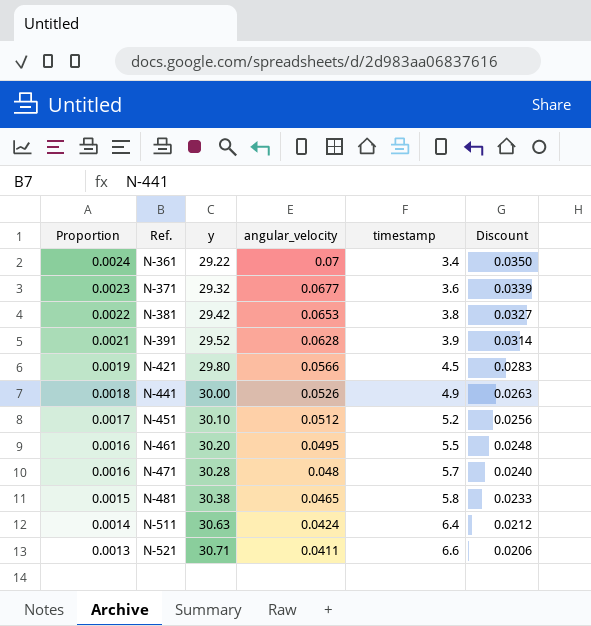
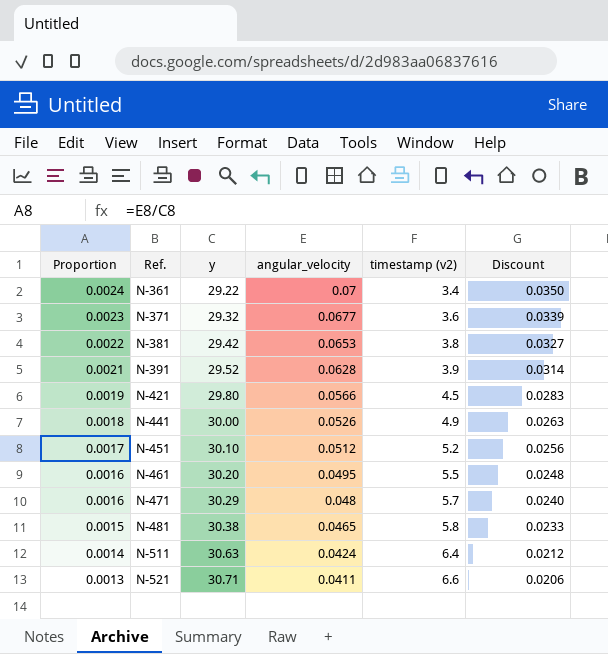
column name: timestamp -> timestamp (v2)
N-471 | y: 30.28 -> 30.29

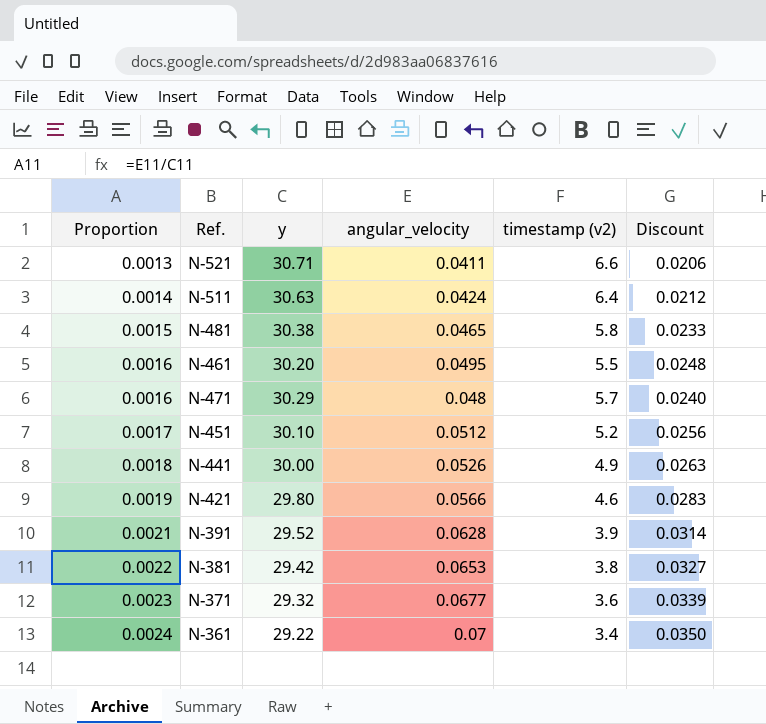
row order: Proportion descending -> Proportion ascending
N-421 | timestamp (v2): 4.5 -> 4.6

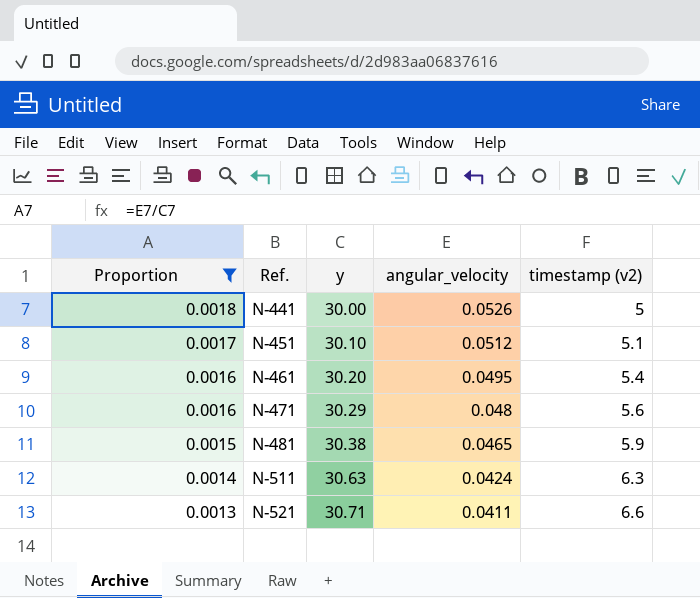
filter: none -> Proportion <= 0.0018
row order: Proportion ascending -> Proportion descending
column Discount | formula: [angular_velocity] * 0.5 -> none
N-441 | timestamp (v2): 4.9 -> 5
N-451 | timestamp (v2): 5.2 -> 5.1
N-461 | timestamp (v2): 5.5 -> 5.4
N-471 | timestamp (v2): 5.7 -> 5.6
N-481 | timestamp (v2): 5.8 -> 5.9
N-511 | timestamp (v2): 6.4 -> 6.3

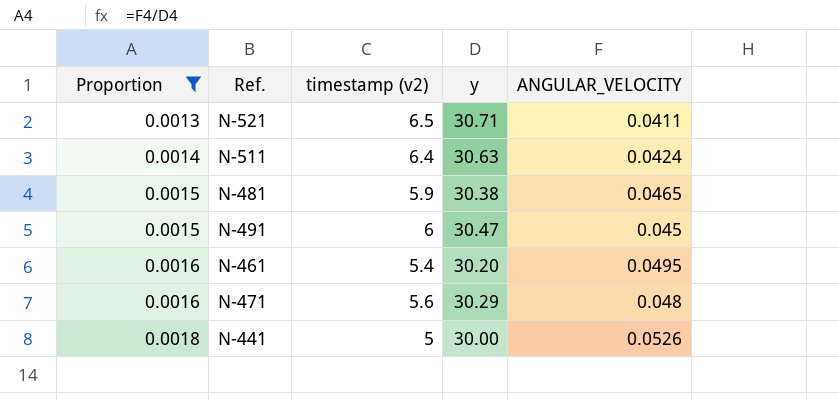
row order: Proportion descending -> Proportion ascending
column timestamp (v2) | position: 5 -> 3
column name: angular_velocity -> ANGULAR_VELOCITY
row N-451: 0.0017 | 30.10 | 0.0512 | 5.1 -> none
N-521 | timestamp (v2): 6.6 -> 6.5
N-511 | timestamp (v2): 6.3 -> 6.4
row N-491: none -> 0.0015 | 6 | 30.47 | 0.045

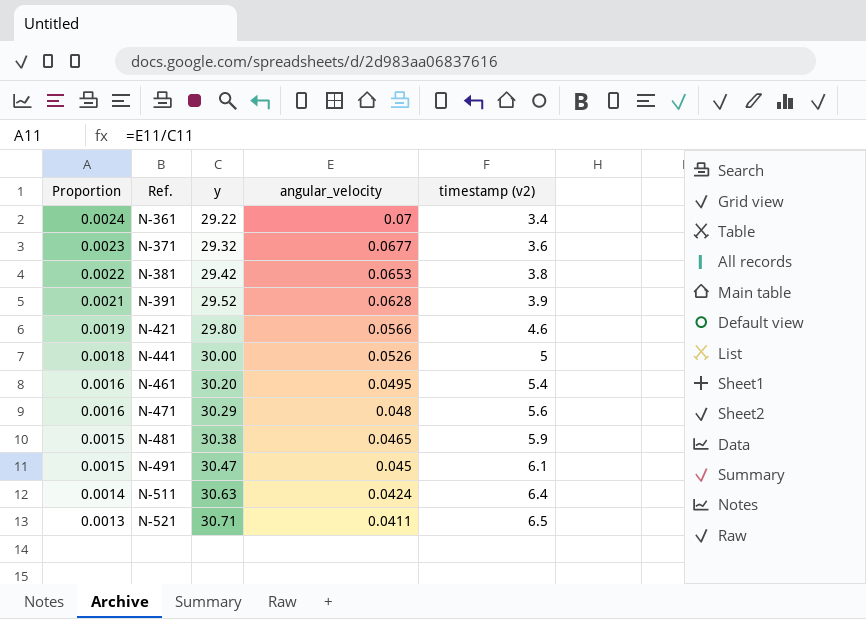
filter: Proportion <= 0.0018 -> none
row order: Proportion ascending -> Proportion descending
column name: ANGULAR_VELOCITY -> angular_velocity
column timestamp (v2) | position: 3 -> 5
N-491 | timestamp (v2): 6 -> 6.1

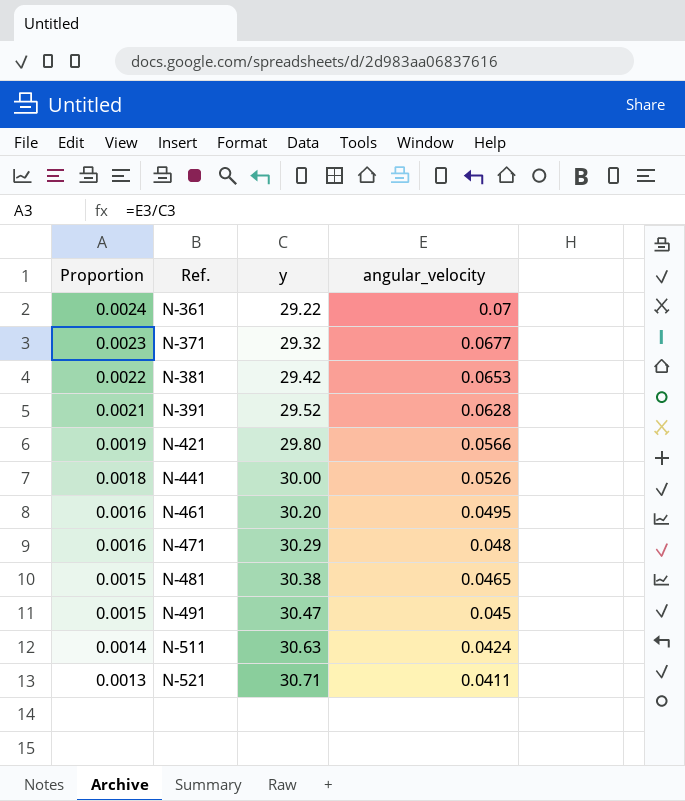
column timestamp (v2) | position: 5 -> none

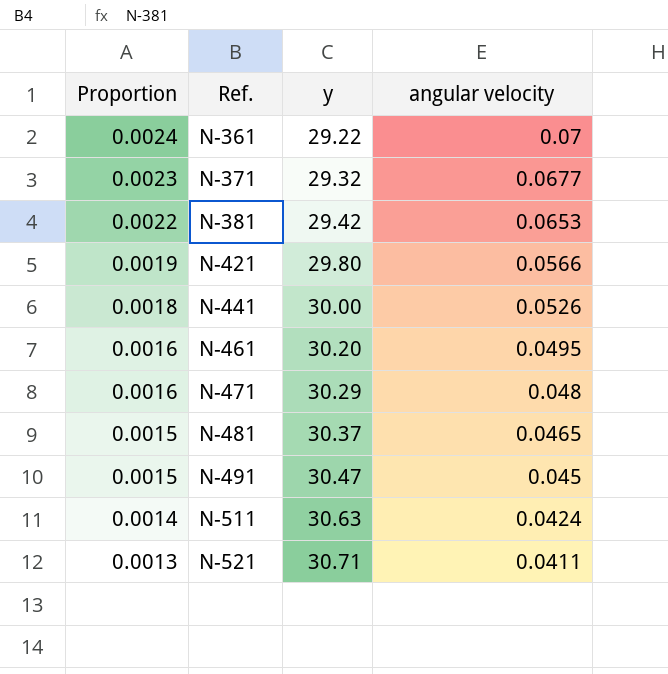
column name: angular_velocity -> angular velocity
row N-391: 0.0021 | 29.52 | 0.0628 -> none
N-481 | y: 30.38 -> 30.37

